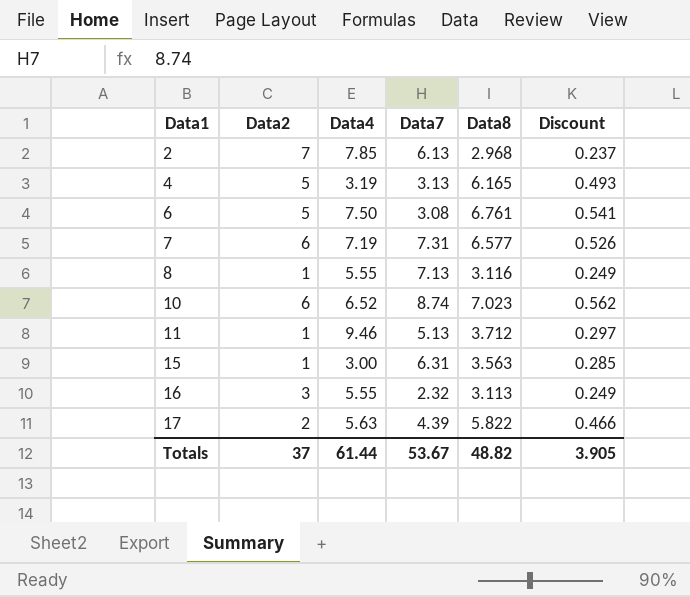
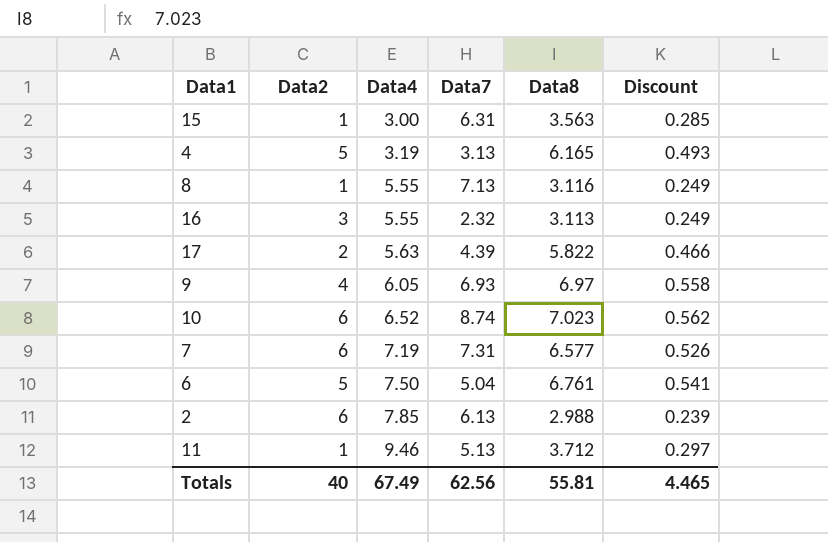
row order: Data1 ascending -> Data4 ascending
row 9: none -> 4 | 6.05 | 6.93 | 6.97 | 0.558
6 | Data7: 3.08 -> 5.04
2 | Data2: 7 -> 6
2 | Data8: 2.968 -> 2.988
2 | Discount: 0.237 -> 0.239
Totals | Data2: 37 -> 40
Totals | Data4: 61.44 -> 67.49
Totals | Data7: 53.67 -> 62.56
Totals | Data8: 48.82 -> 55.81
Totals | Discount: 3.905 -> 4.465

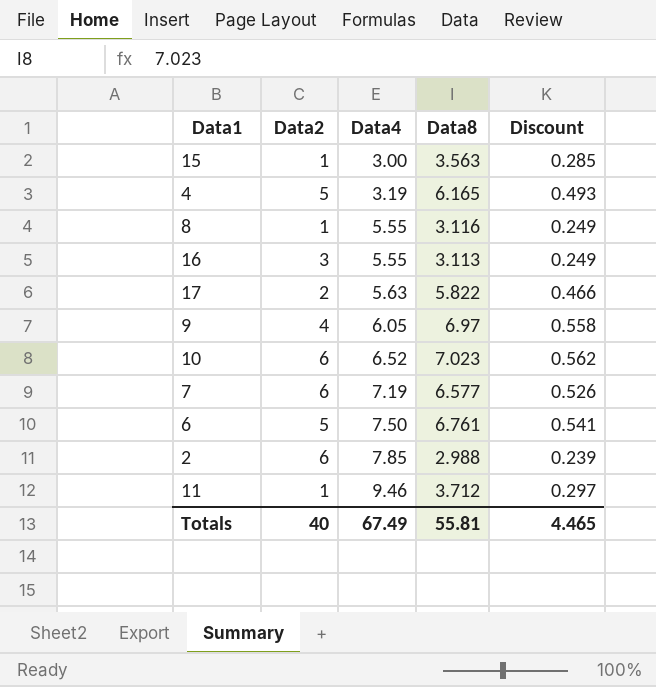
column Data7 | position: 4 -> none

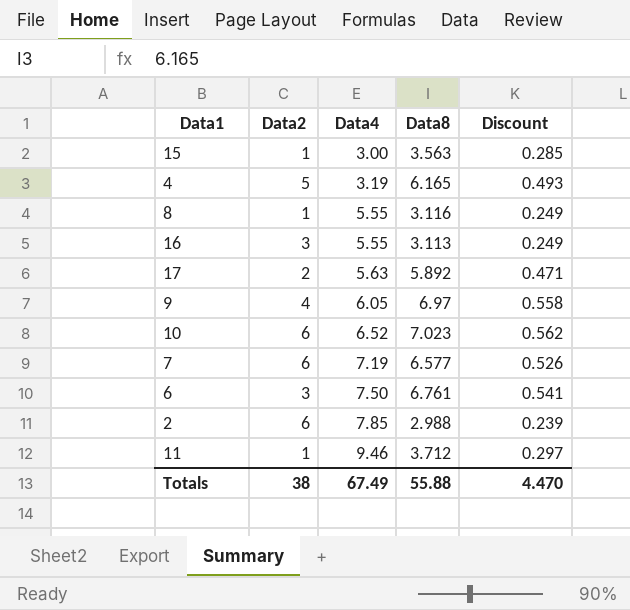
17 | Data8: 5.822 -> 5.892
17 | Discount: 0.466 -> 0.471
6 | Data2: 5 -> 3
Totals | Data2: 40 -> 38
Totals | Data8: 55.81 -> 55.88
Totals | Discount: 4.465 -> 4.470

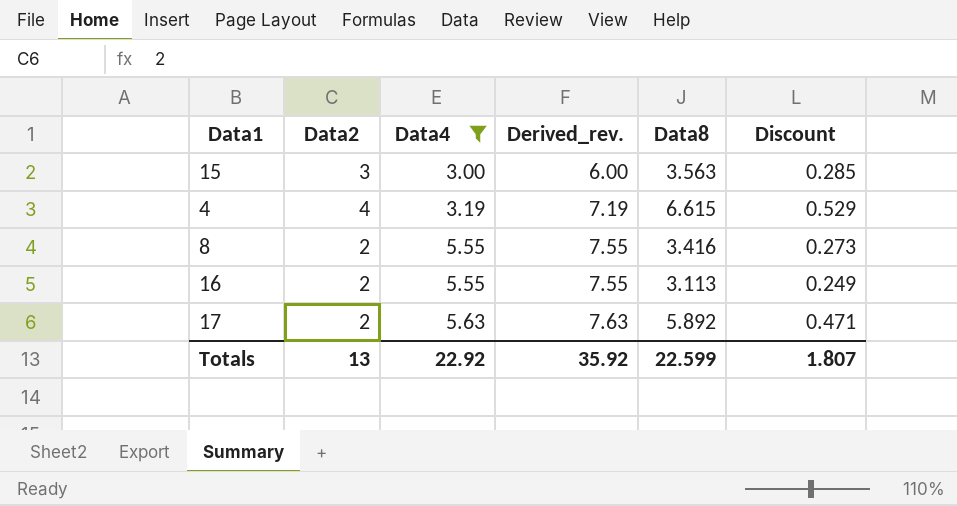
filter: none -> Data4 <= 5.63
column Derived_rev. | formula: none -> [Data2] + [Data4]
15 | Data2: 1 -> 3
4 | Data2: 5 -> 4
4 | Data8: 6.165 -> 6.615
4 | Discount: 0.493 -> 0.529
8 | Data2: 1 -> 2
8 | Data8: 3.116 -> 3.416
8 | Discount: 0.249 -> 0.273
16 | Data2: 3 -> 2
Totals | Data2: 38 -> 13
Totals | Data4: 67.49 -> 22.92
Totals | Data8: 55.88 -> 22.599
Totals | Discount: 4.470 -> 1.807

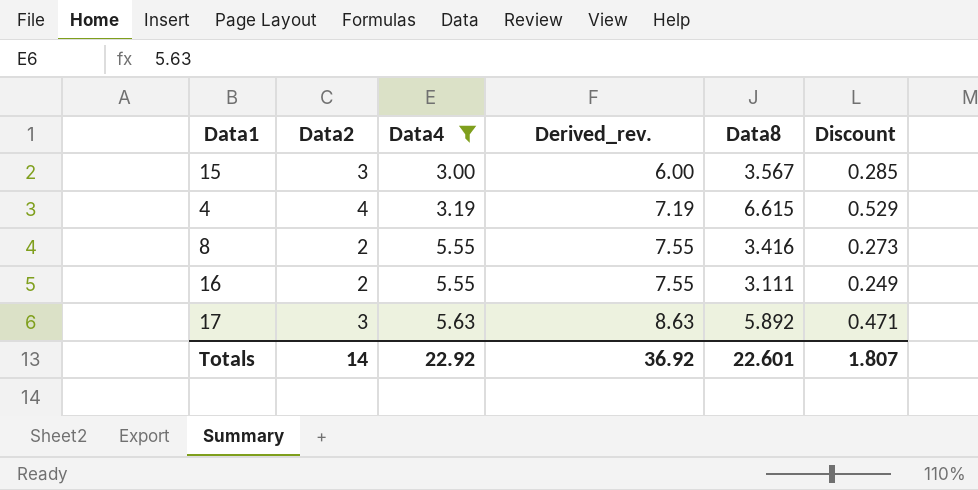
15 | Data8: 3.563 -> 3.567
16 | Data8: 3.113 -> 3.111
17 | Data2: 2 -> 3
17 | Derived_rev.: 7.63 -> 8.63
Totals | Data2: 13 -> 14
Totals | Derived_rev.: 35.92 -> 36.92
Totals | Data8: 22.599 -> 22.601

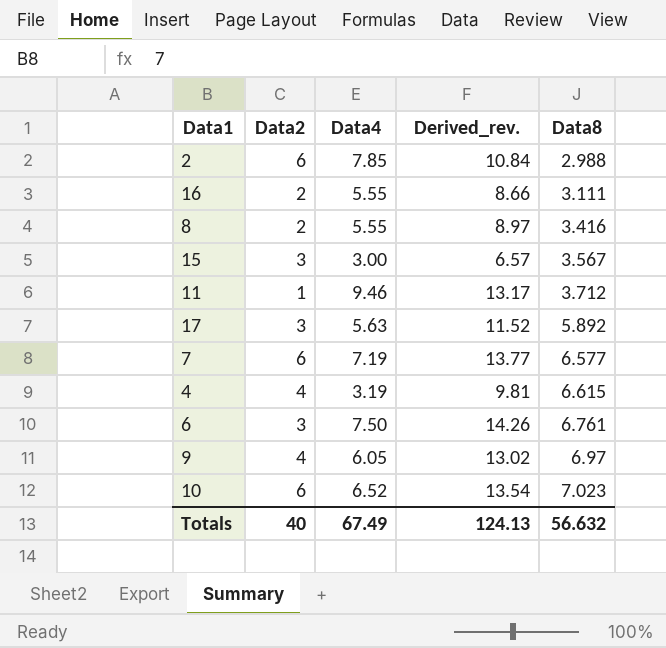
filter: Data4 <= 5.63 -> none
row order: Data4 ascending -> Data8 ascending
column Discount | formula: [Data8] * 0.08 -> none
column Derived_rev. | formula: [Data2] + [Data4] -> [Data4] + [Data8]
Totals | Data2: 14 -> 40
Totals | Data4: 22.92 -> 67.49
Totals | Derived_rev.: 36.92 -> 124.13
Totals | Data8: 22.601 -> 56.632

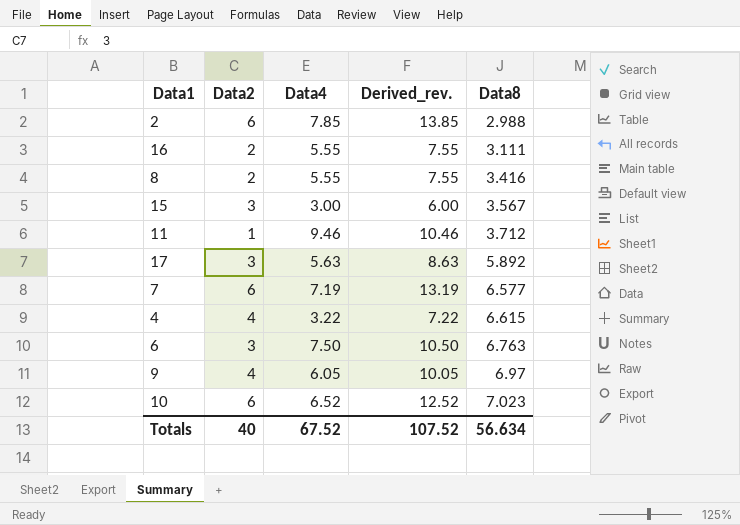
column Derived_rev. | formula: [Data4] + [Data8] -> [Data2] + [Data4]
4 | Data4: 3.19 -> 3.22
6 | Data8: 6.761 -> 6.763
Totals | Data4: 67.49 -> 67.52
Totals | Derived_rev.: 124.13 -> 107.52
Totals | Data8: 56.632 -> 56.634

